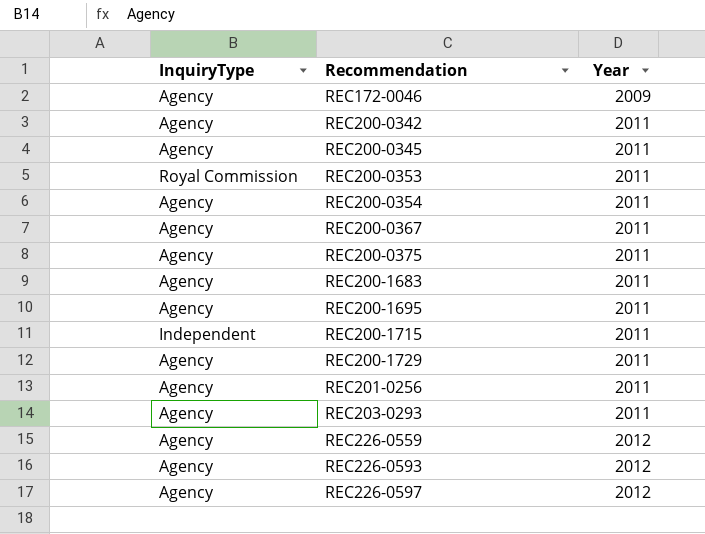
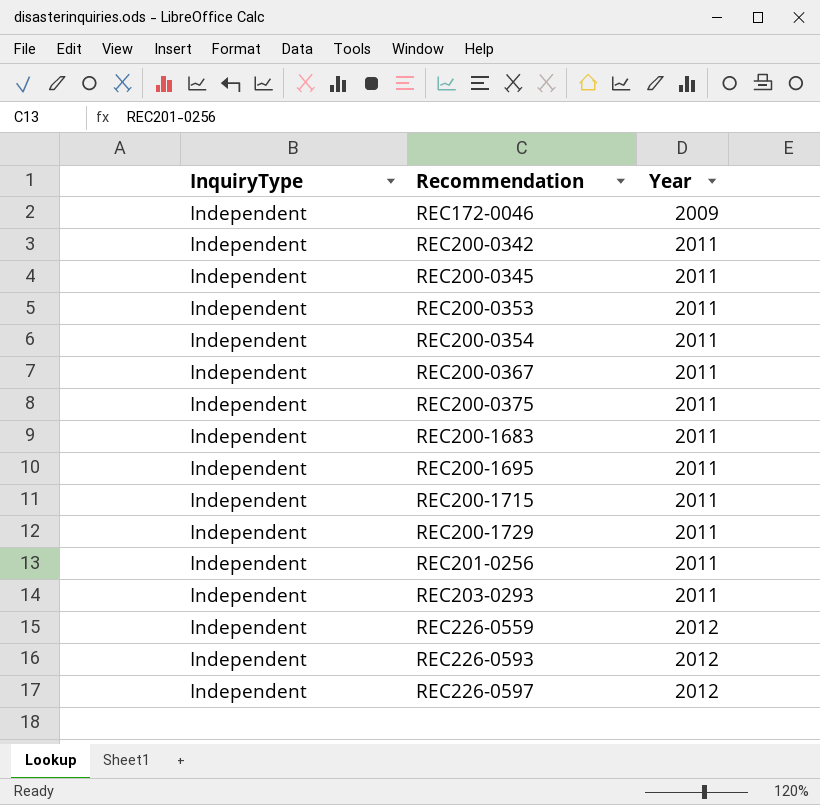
REC172-0046 | InquiryType: Agency -> Independent
REC200-0342 | InquiryType: Agency -> Independent
REC200-0345 | InquiryType: Agency -> Independent
REC200-0353 | InquiryType: Royal Commission -> Independent
REC200-0354 | InquiryType: Agency -> Independent
REC200-0367 | InquiryType: Agency -> Independent
REC200-0375 | InquiryType: Agency -> Independent
REC200-1683 | InquiryType: Agency -> Independent
REC200-1695 | InquiryType: Agency -> Independent
REC200-1729 | InquiryType: Agency -> Independent
REC201-0256 | InquiryType: Agency -> Independent
REC203-0293 | InquiryType: Agency -> Independent
REC226-0559 | InquiryType: Agency -> Independent
REC226-0593 | InquiryType: Agency -> Independent
REC226-0597 | InquiryType: Agency -> Independent

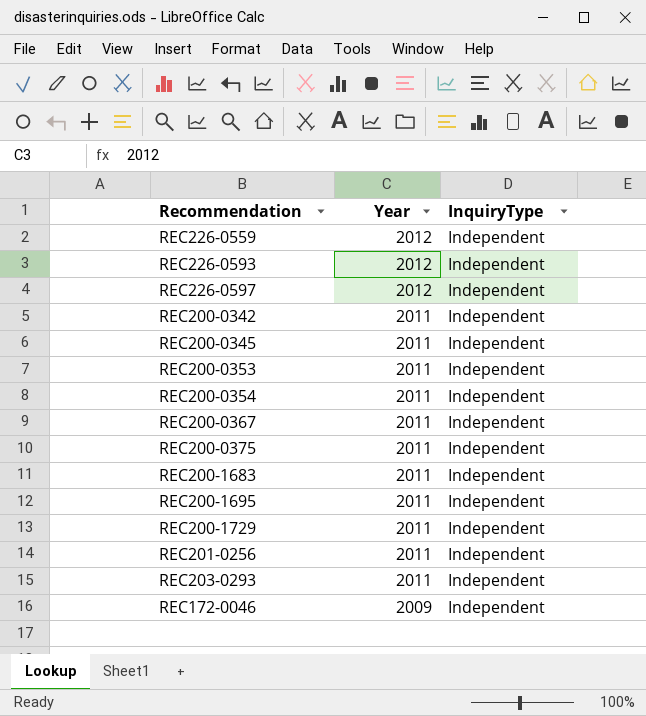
row order: Recommendation ascending -> Year descending
column InquiryType | position: 1 -> 3
row REC200-1715: Independent | 2011 -> none

